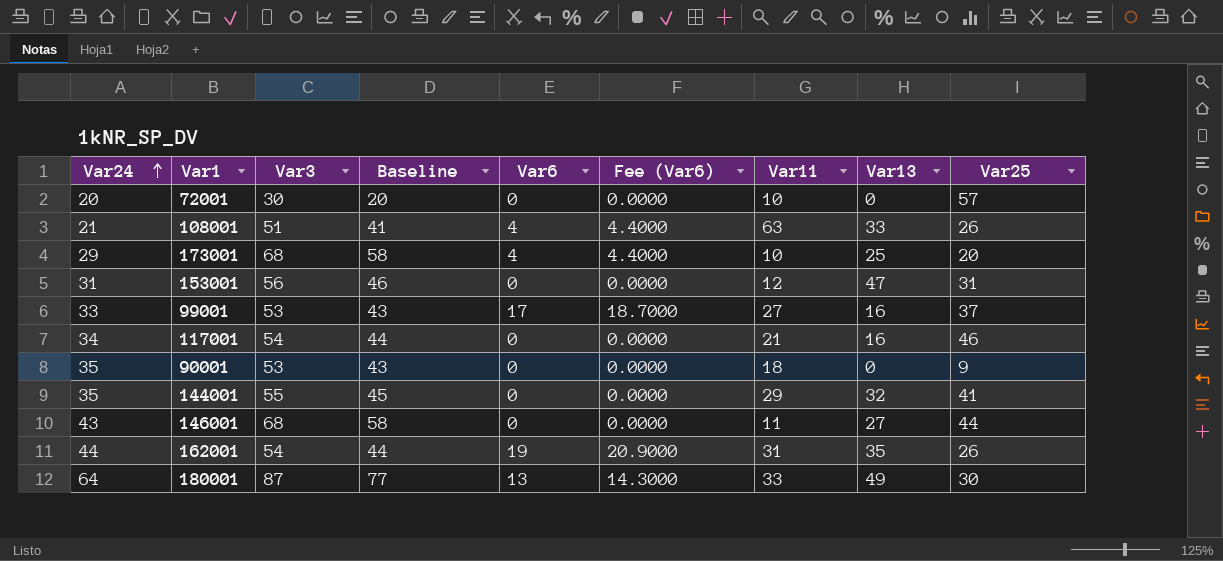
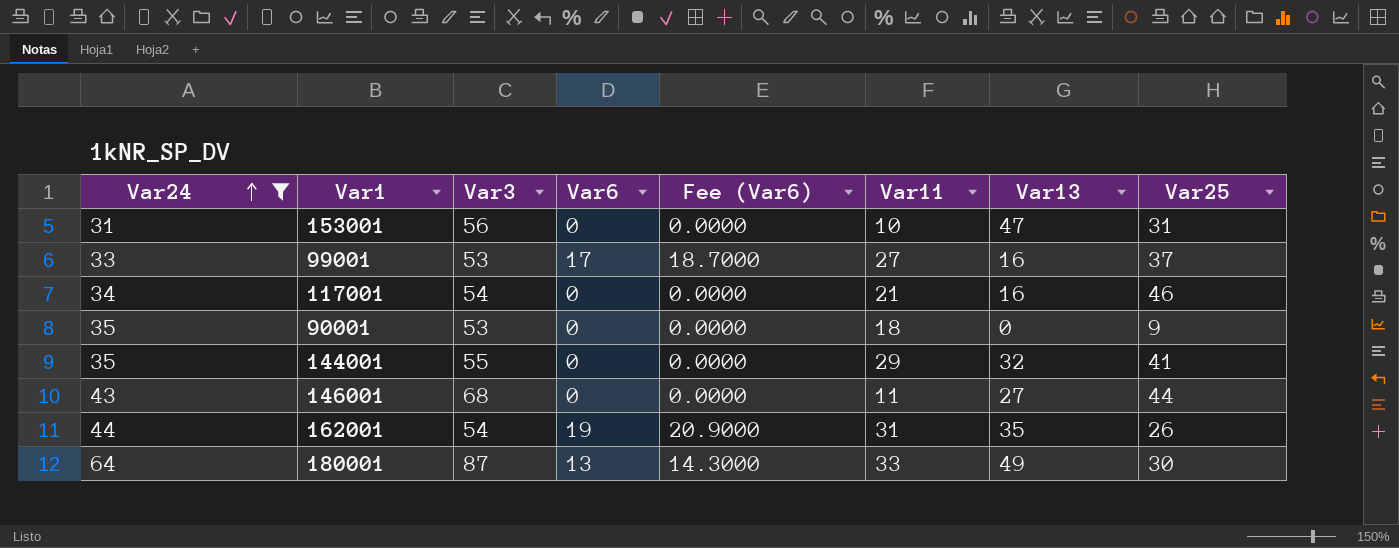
filter: none -> Var24 >= 31
column Baseline | formula: [Var3] - 10 -> none
153001 | Var11: 12 -> 10

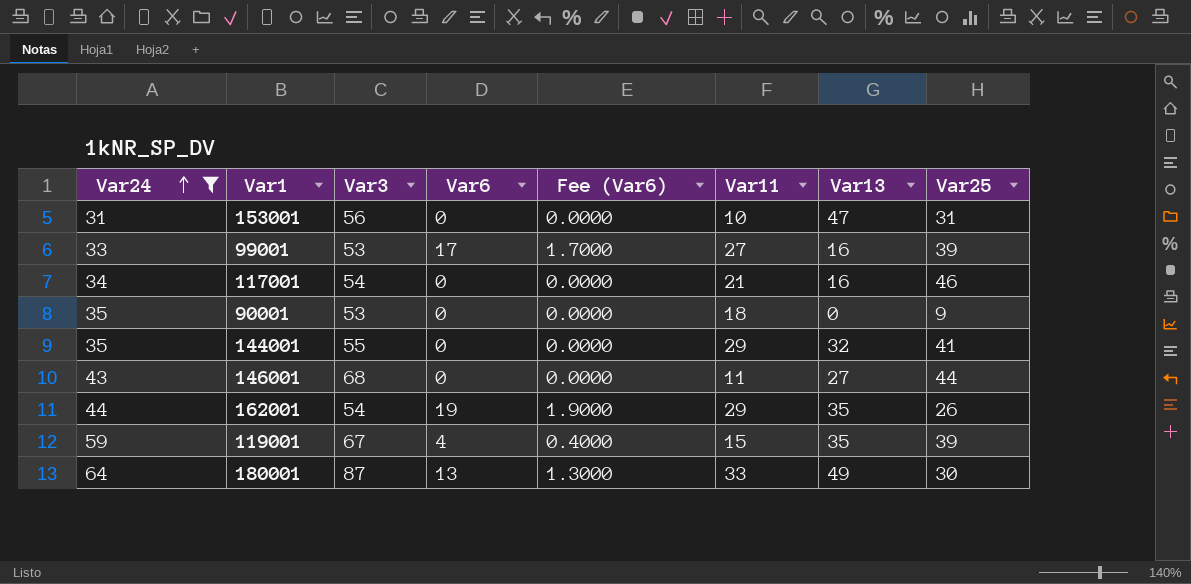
column Fee (Var6) | formula: [Var6] * 1.1 -> [Var6] * 0.1
99001 | Var25: 37 -> 39
162001 | Var11: 31 -> 29
row 119001: none -> 59 | 67 | 4 | 0.4000 | 15 | 35 | 39

